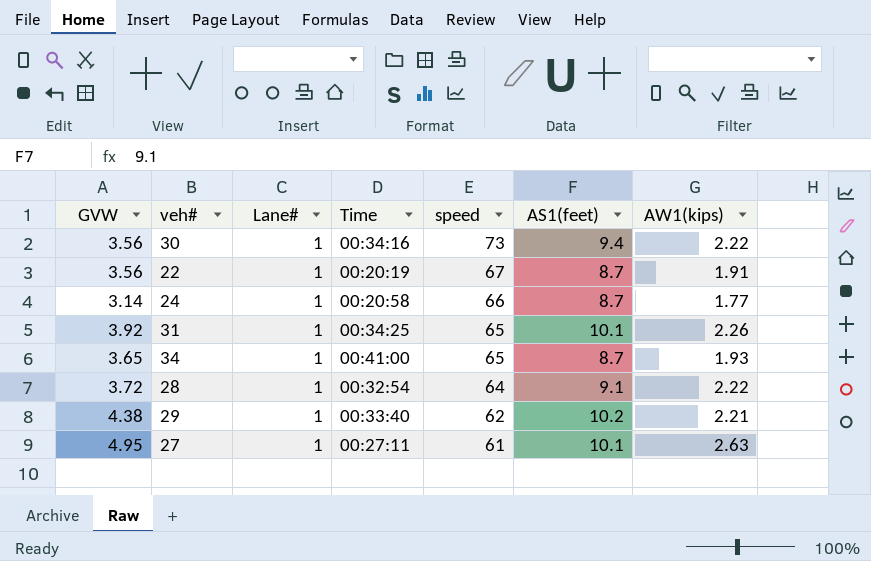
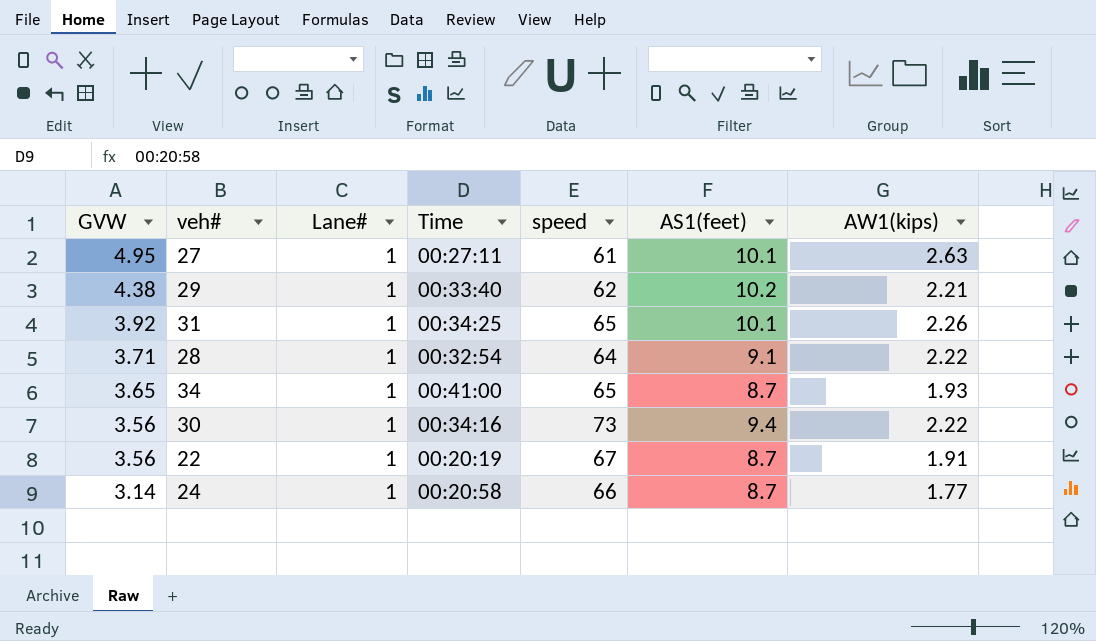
row order: speed descending -> GVW descending
28 | GVW: 3.72 -> 3.71

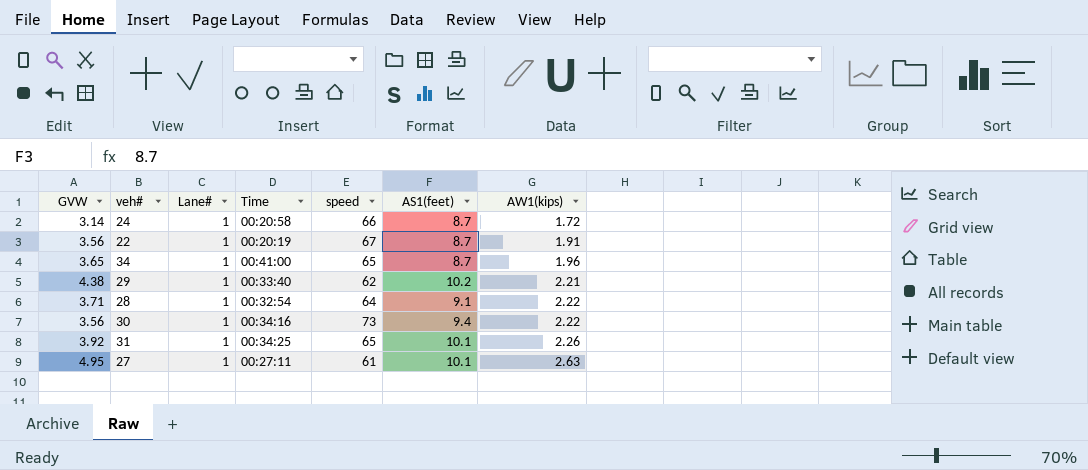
row order: GVW descending -> AW1(kips) ascending
24 | AW1(kips): 1.77 -> 1.72
34 | AW1(kips): 1.93 -> 1.96

